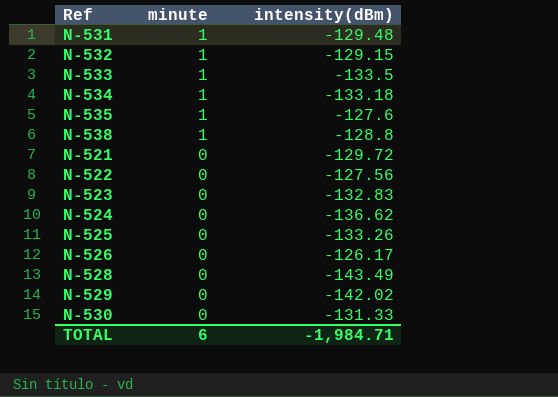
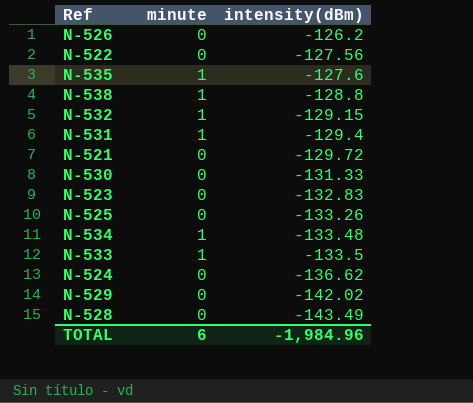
row order: minute descending -> intensity(dBm) descending
N-526 | intensity(dBm): -126.17 -> -126.2
N-531 | intensity(dBm): -129.48 -> -129.4
N-534 | intensity(dBm): -133.18 -> -133.48
TOTAL | intensity(dBm): -1,984.71 -> -1,984.96

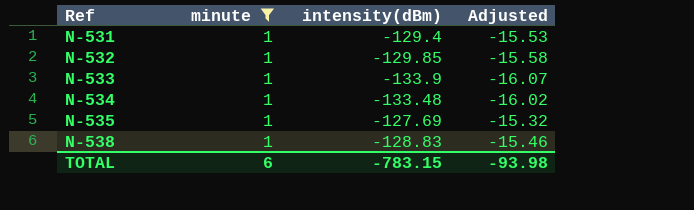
filter: none -> minute = 1
row order: intensity(dBm) descending -> Ref ascending
column Adjusted | formula: none -> [intensity(dBm)] * 0.12
N-532 | intensity(dBm): -129.15 -> -129.85
N-533 | intensity(dBm): -133.5 -> -133.9
N-535 | intensity(dBm): -127.6 -> -127.69
N-538 | intensity(dBm): -128.8 -> -128.83
TOTAL | intensity(dBm): -1,984.96 -> -783.15

